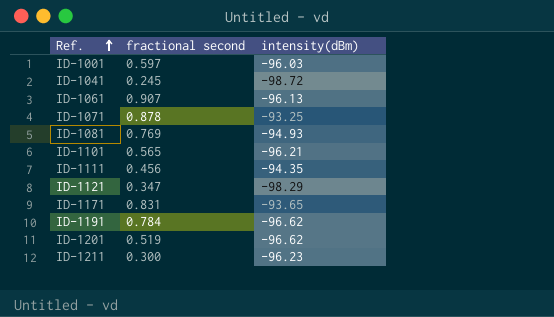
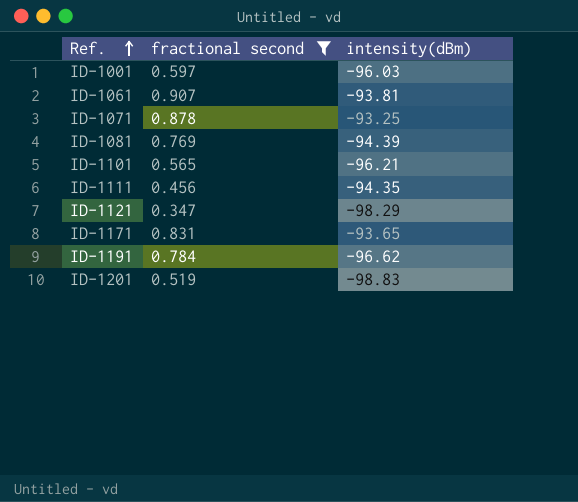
filter: none -> fractional second >= 0.347
ID-1061 | intensity(dBm): -96.13 -> -93.81
ID-1081 | intensity(dBm): -94.93 -> -94.39
ID-1201 | intensity(dBm): -96.62 -> -98.83

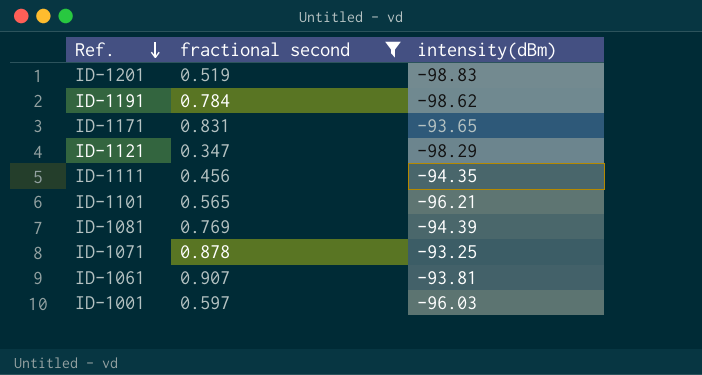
row order: Ref. ascending -> Ref. descending
ID-1191 | intensity(dBm): -96.62 -> -98.62

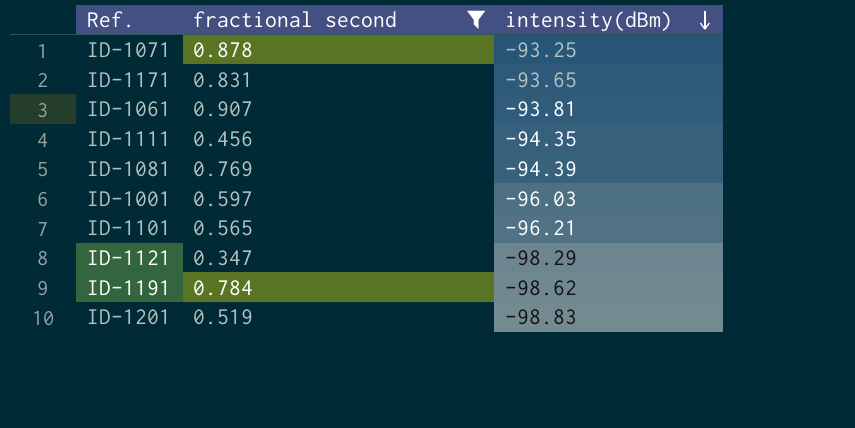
row order: Ref. descending -> intensity(dBm) descending

